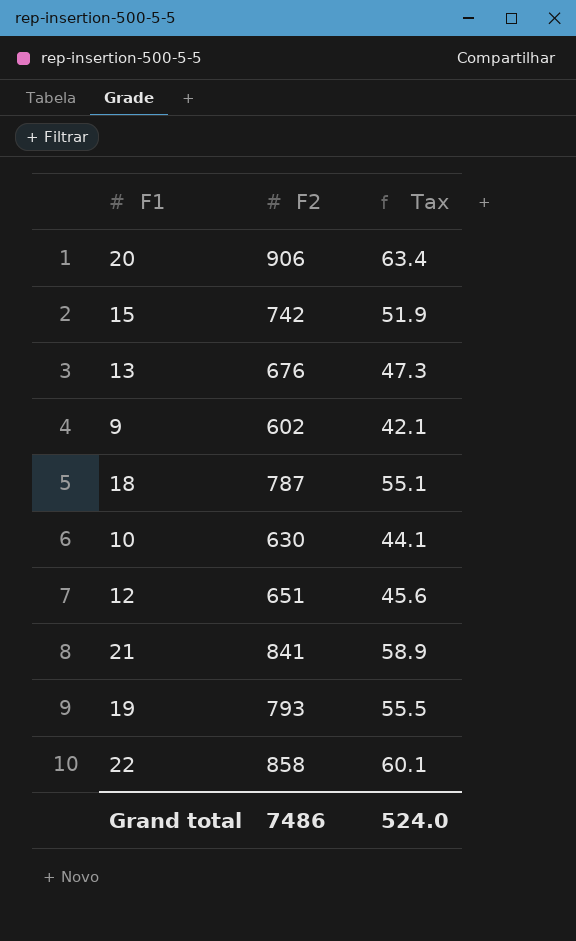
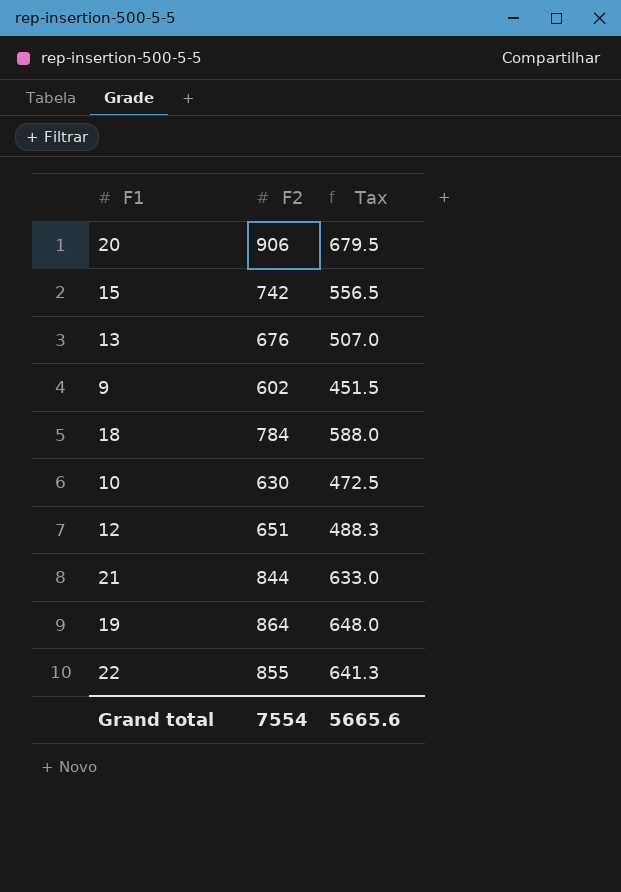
column Tax | formula: [F2] * 0.07 -> [F2] * 0.75
18 | F2: 787 -> 784
21 | F2: 841 -> 844
19 | F2: 793 -> 864
22 | F2: 858 -> 855
Grand total | F2: 7486 -> 7554
Grand total | Tax: 524.0 -> 5665.6

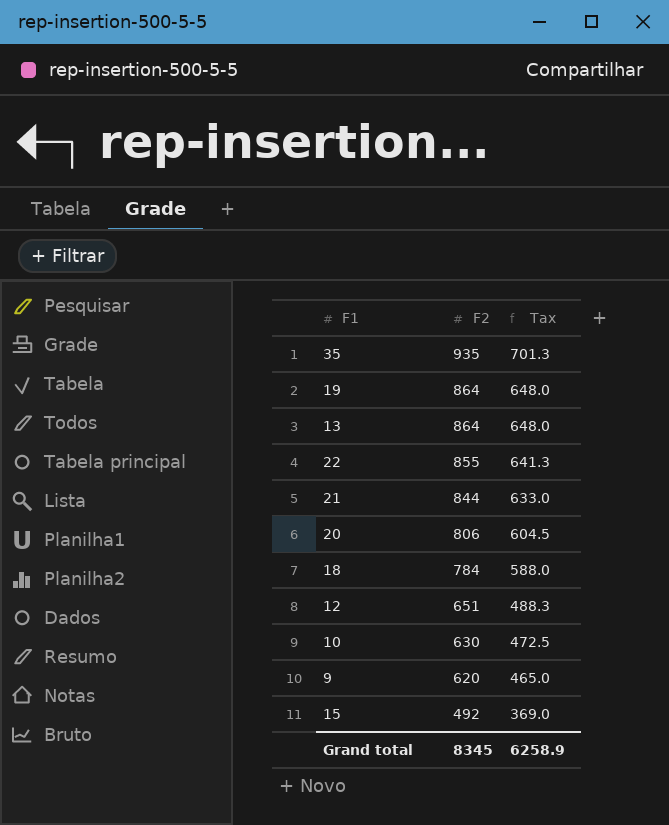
row order: none -> F2 descending
row 35: none -> 935 | 701.3
13 | F2: 676 -> 864
13 | Tax: 507.0 -> 648.0
20 | F2: 906 -> 806
20 | Tax: 679.5 -> 604.5
9 | F2: 602 -> 620
9 | Tax: 451.5 -> 465.0
15 | F2: 742 -> 492
15 | Tax: 556.5 -> 369.0
Grand total | F2: 7554 -> 8345
Grand total | Tax: 5665.6 -> 6258.9

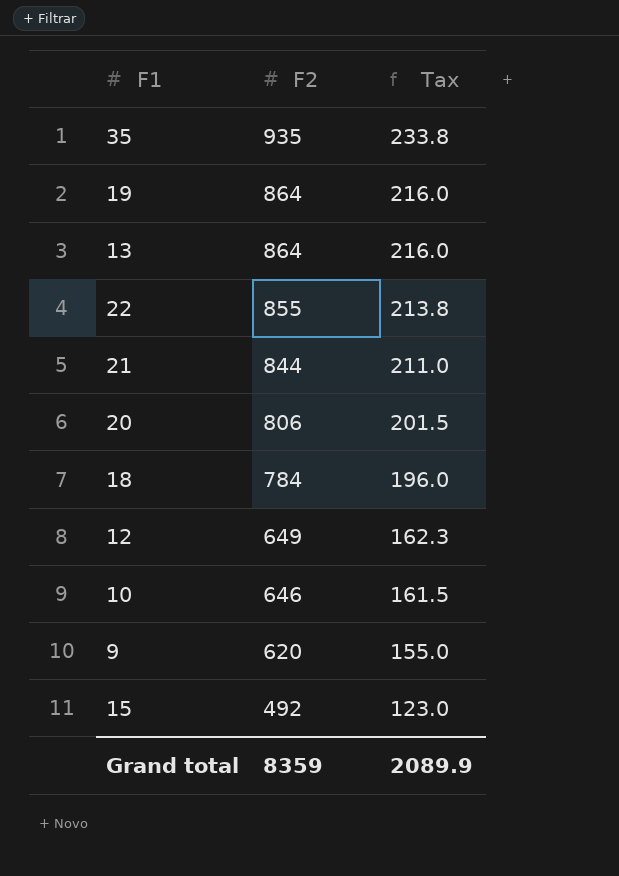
column Tax | formula: [F2] * 0.75 -> [F2] * 0.25
12 | F2: 651 -> 649
10 | F2: 630 -> 646
Grand total | F2: 8345 -> 8359
Grand total | Tax: 6258.9 -> 2089.9

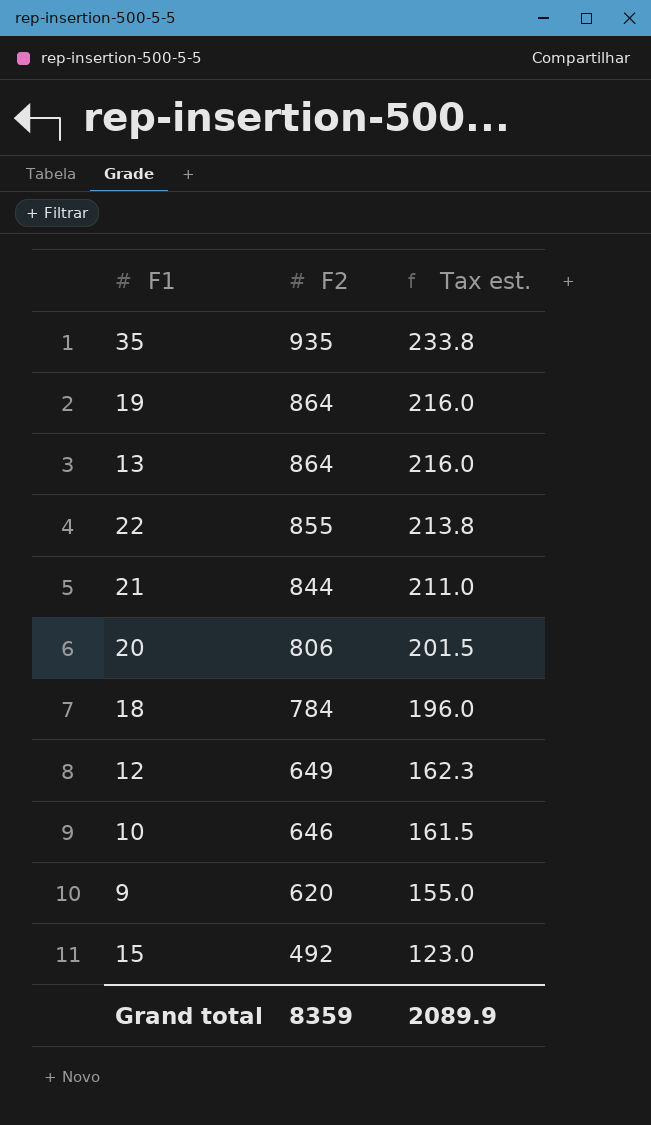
column name: Tax -> Tax est.

